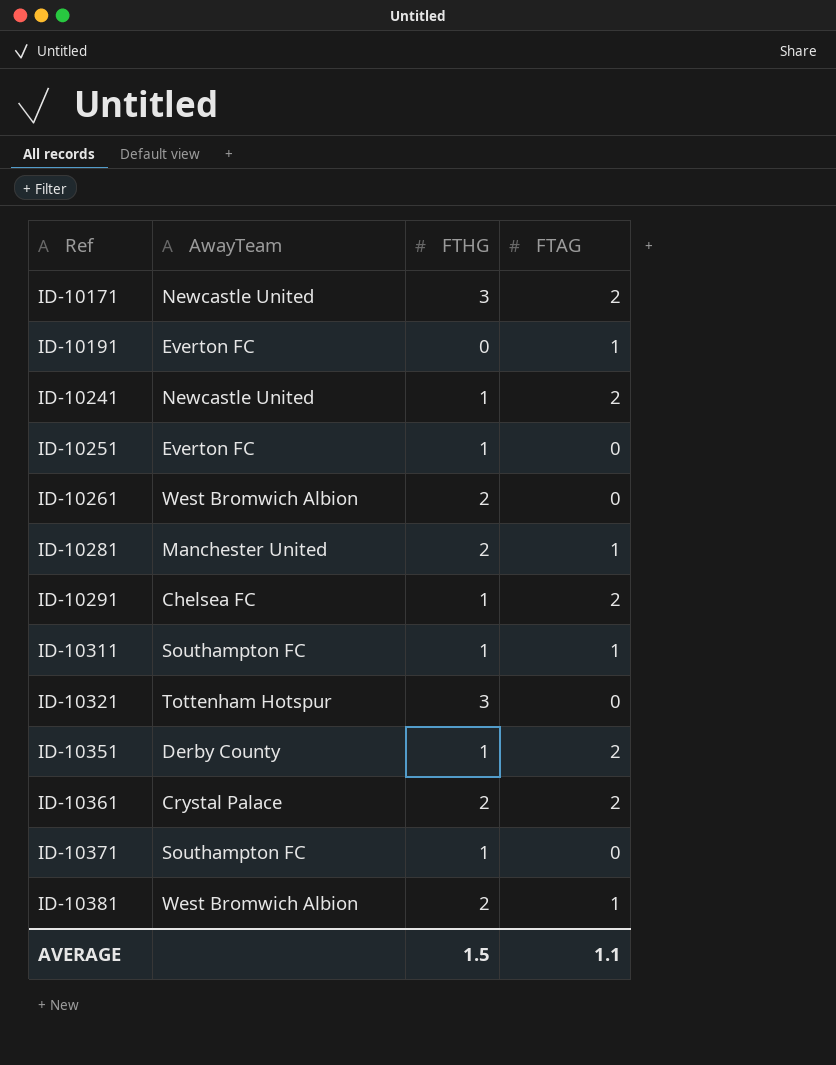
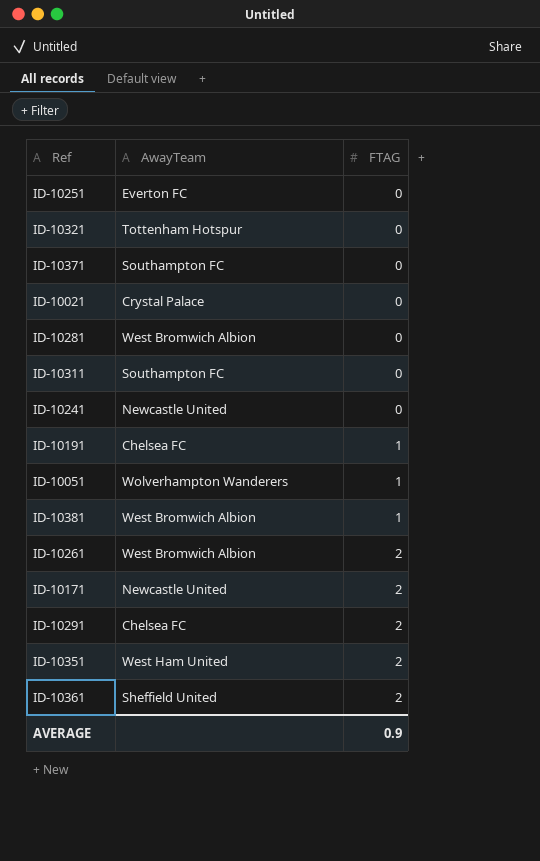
row order: Ref ascending -> FTAG ascending
column FTHG | position: 3 -> none
row ID-10021: none -> Crystal Palace | 0
ID-10281 | AwayTeam: Manchester United -> West Bromwich Albion
ID-10281 | FTAG: 1 -> 0
ID-10311 | FTAG: 1 -> 0
ID-10241 | FTAG: 2 -> 0
ID-10191 | AwayTeam: Everton FC -> Chelsea FC
row ID-10051: none -> Wolverhampton Wanderers | 1
ID-10261 | FTAG: 0 -> 2
ID-10351 | AwayTeam: Derby County -> West Ham United
ID-10361 | AwayTeam: Crystal Palace -> Sheffield United
AVERAGE | FTAG: 1.1 -> 0.9

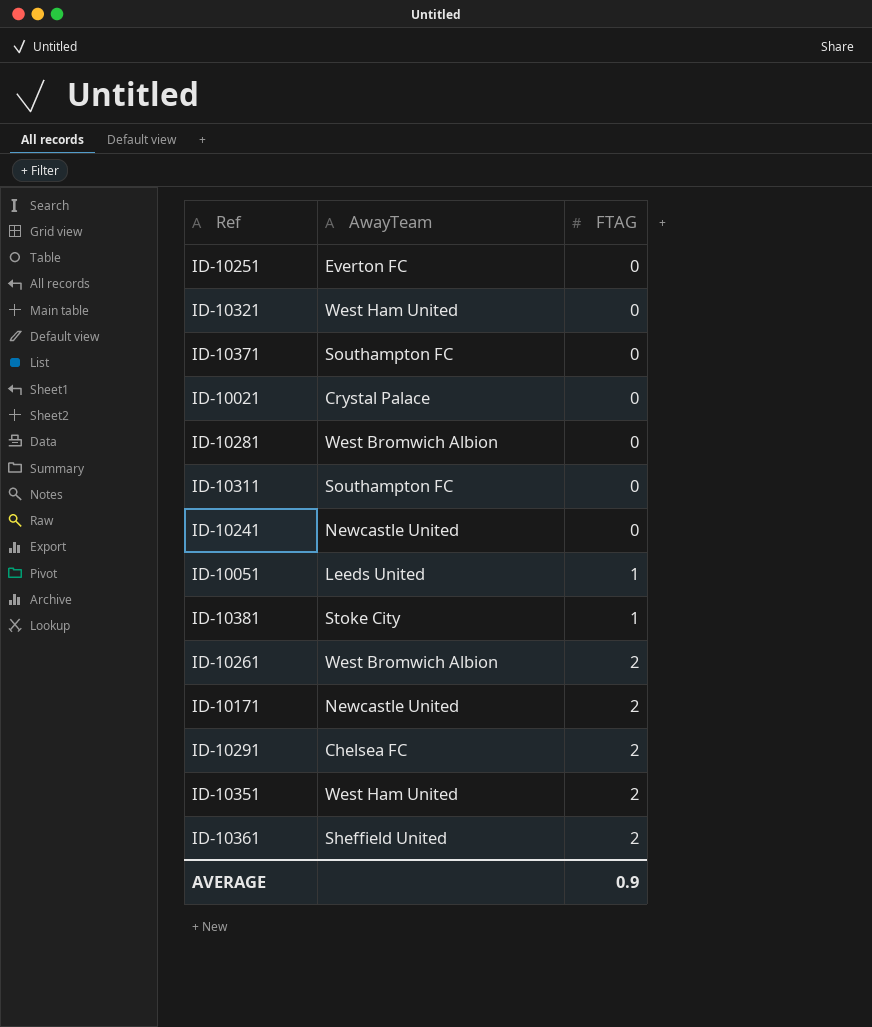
row ID-10191: Chelsea FC | 1 -> none
ID-10321 | AwayTeam: Tottenham Hotspur -> West Ham United
ID-10051 | AwayTeam: Wolverhampton Wanderers -> Leeds United
ID-10381 | AwayTeam: West Bromwich Albion -> Stoke City

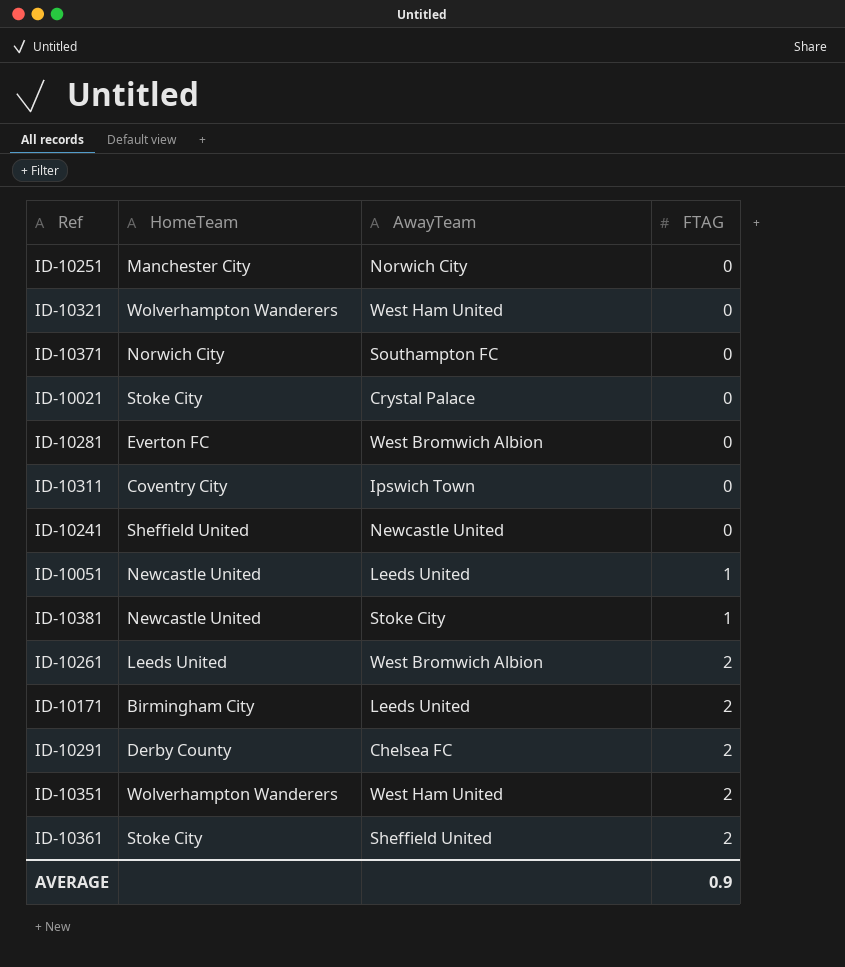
column HomeTeam | position: none -> 2
ID-10251 | AwayTeam: Everton FC -> Norwich City
ID-10311 | AwayTeam: Southampton FC -> Ipswich Town
ID-10171 | AwayTeam: Newcastle United -> Leeds United

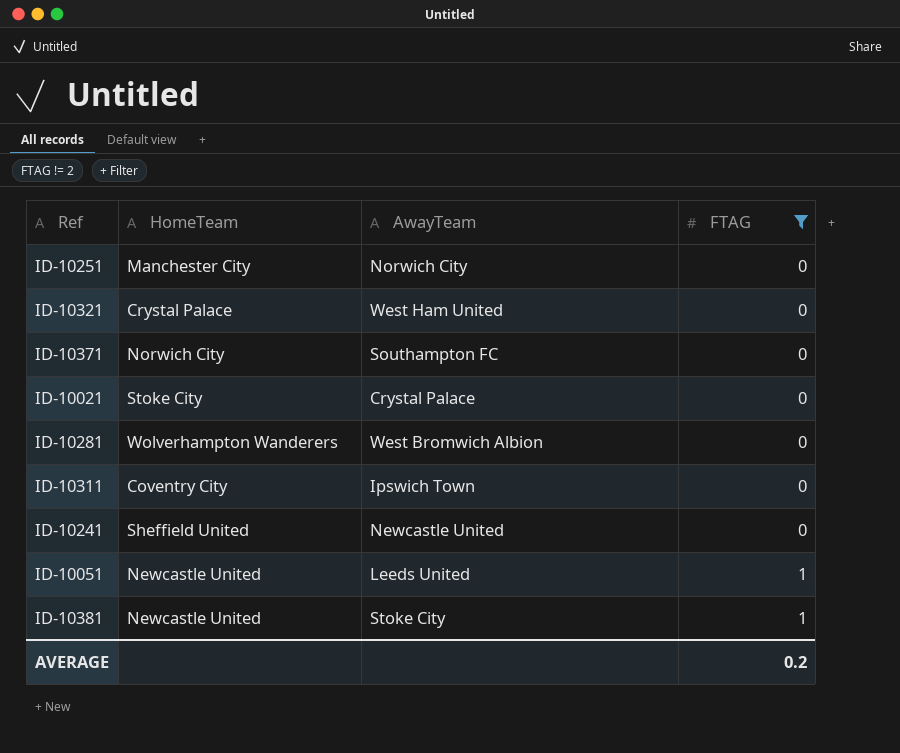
filter: none -> FTAG != 2
ID-10321 | HomeTeam: Wolverhampton Wanderers -> Crystal Palace
ID-10281 | HomeTeam: Everton FC -> Wolverhampton Wanderers
AVERAGE | FTAG: 0.9 -> 0.2

